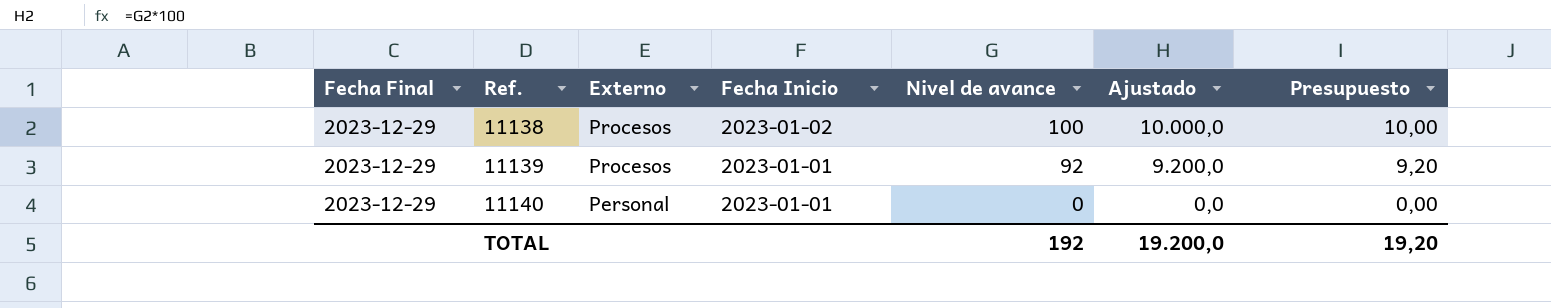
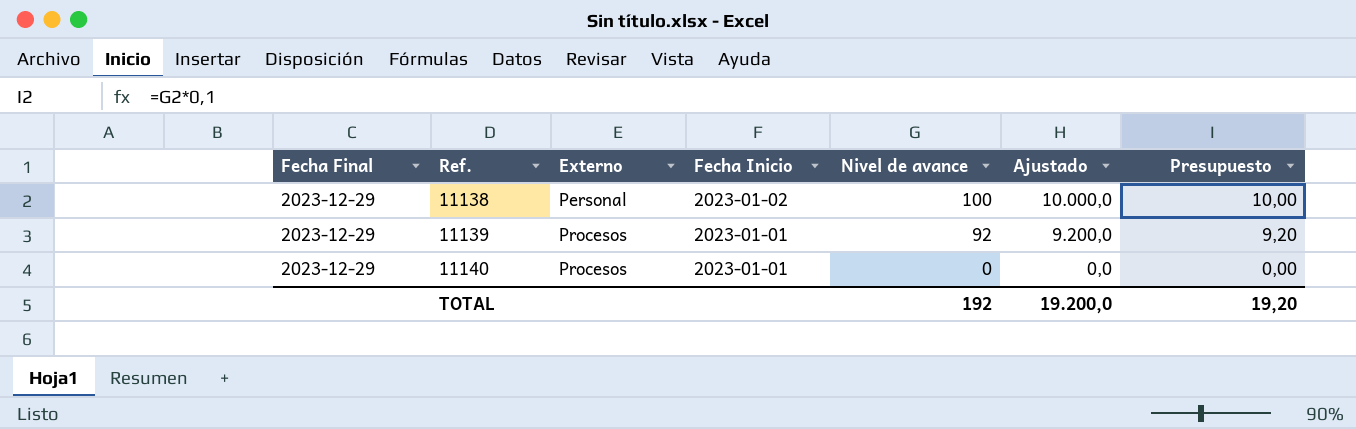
11138 | Externo: Procesos -> Personal
11140 | Externo: Personal -> Procesos

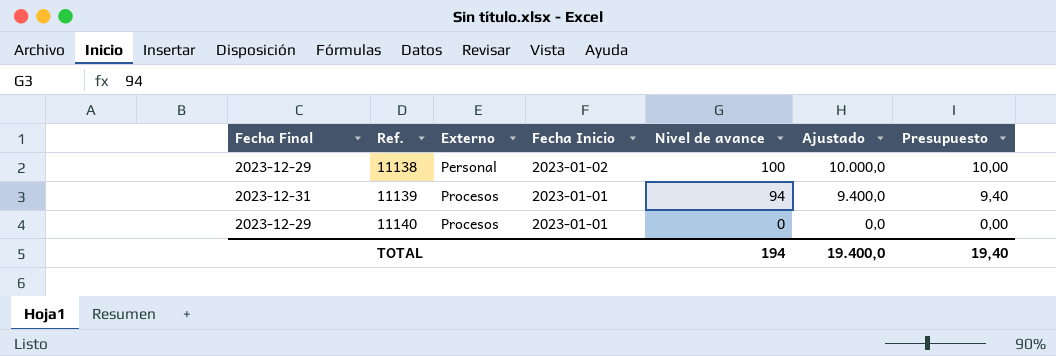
11139 | Fecha Final: 2023-12-29 -> 2023-12-31
11139 | Nivel de avance: 92 -> 94
11139 | Ajustado: 9.200,0 -> 9.400,0
11139 | Presupuesto: 9,20 -> 9,40
TOTAL | Nivel de avance: 192 -> 194
TOTAL | Ajustado: 19.200,0 -> 19.400,0
TOTAL | Presupuesto: 19,20 -> 19,40

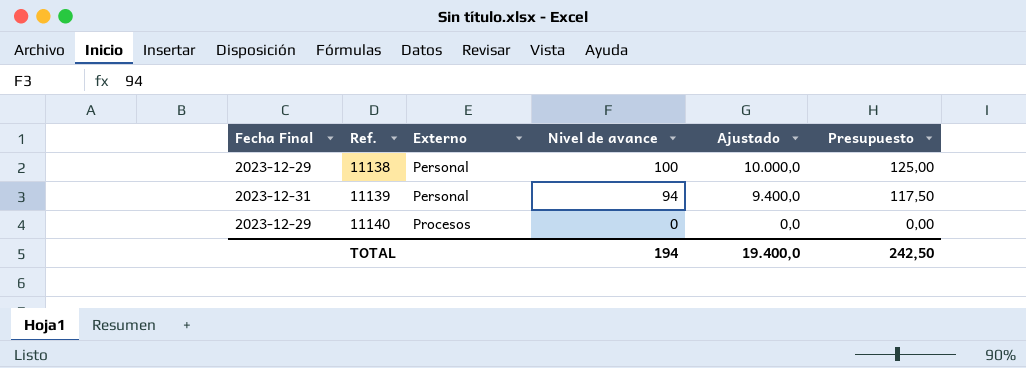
column Fecha Inicio | position: 4 -> none
column Presupuesto | formula: [Nivel de avance] * 0,1 -> [Nivel de avance] * 1,25
11139 | Externo: Procesos -> Personal
TOTAL | Presupuesto: 19,40 -> 242,50

